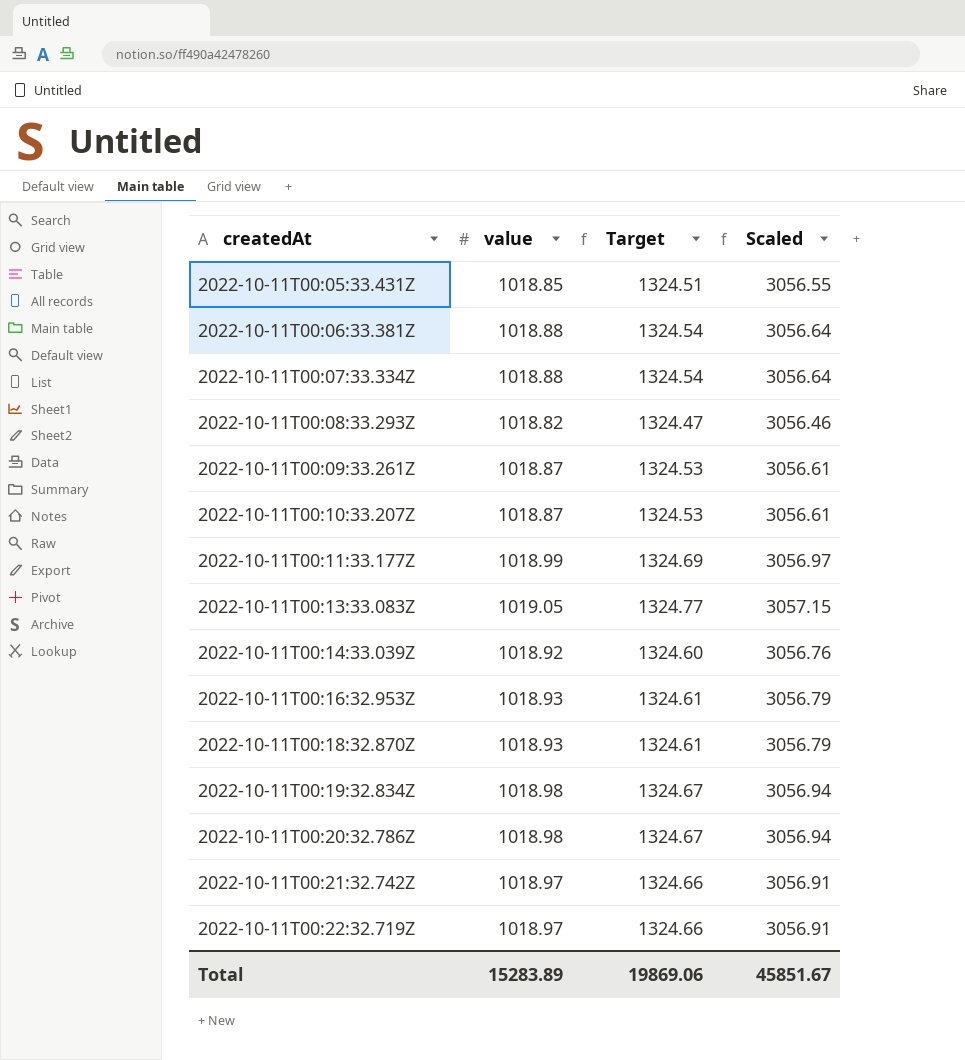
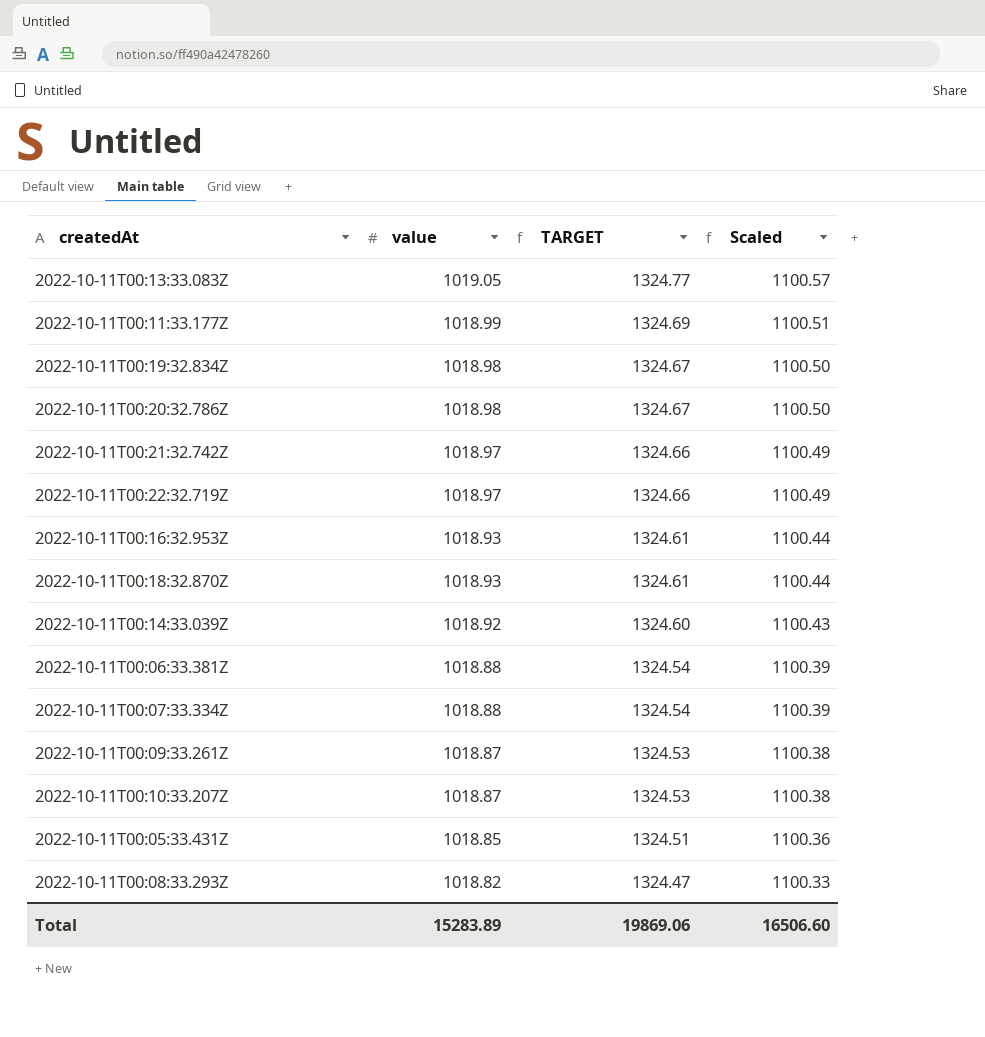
row order: createdAt ascending -> value descending
column name: Target -> TARGET
column Scaled | formula: [value] * 3 -> [value] * 1.08
Total | Scaled: 45851.67 -> 16506.60

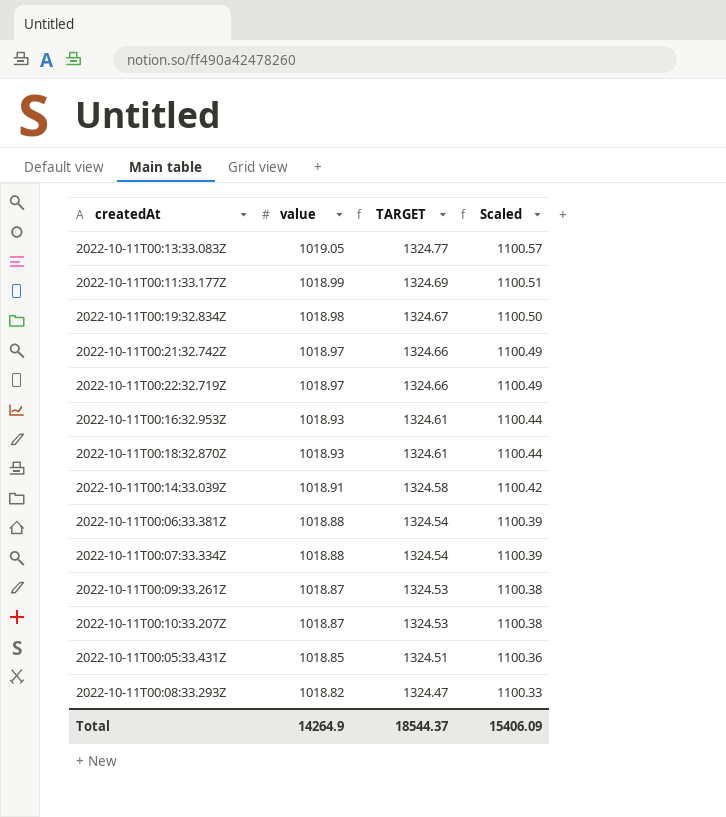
row 2022-10-11T00:20:32.786Z: 1018.98 | 1324.67 | 1100.50 -> none
2022-10-11T00:14:33.039Z | value: 1018.92 -> 1018.91
2022-10-11T00:14:33.039Z | TARGET: 1324.60 -> 1324.58
2022-10-11T00:14:33.039Z | Scaled: 1100.43 -> 1100.42
Total | value: 15283.89 -> 14264.9
Total | TARGET: 19869.06 -> 18544.37
Total | Scaled: 16506.60 -> 15406.09

